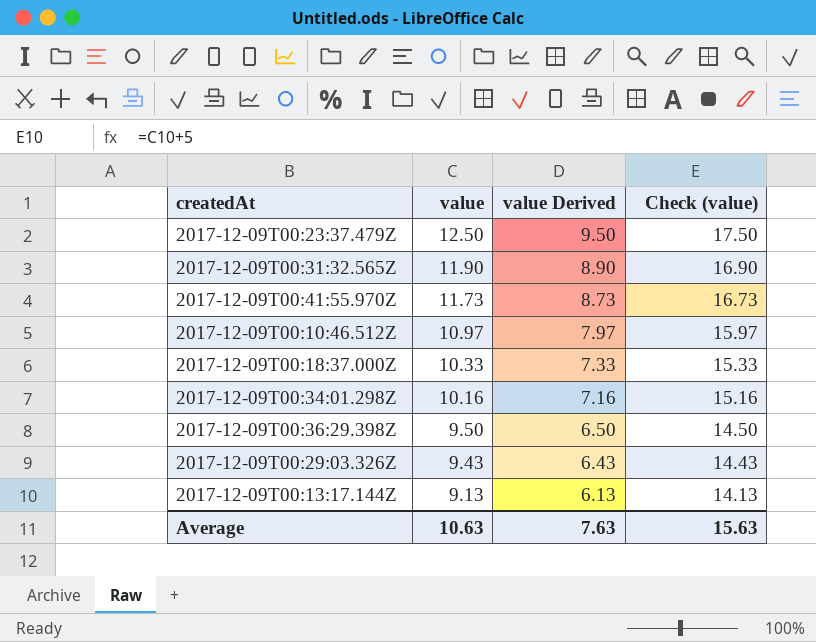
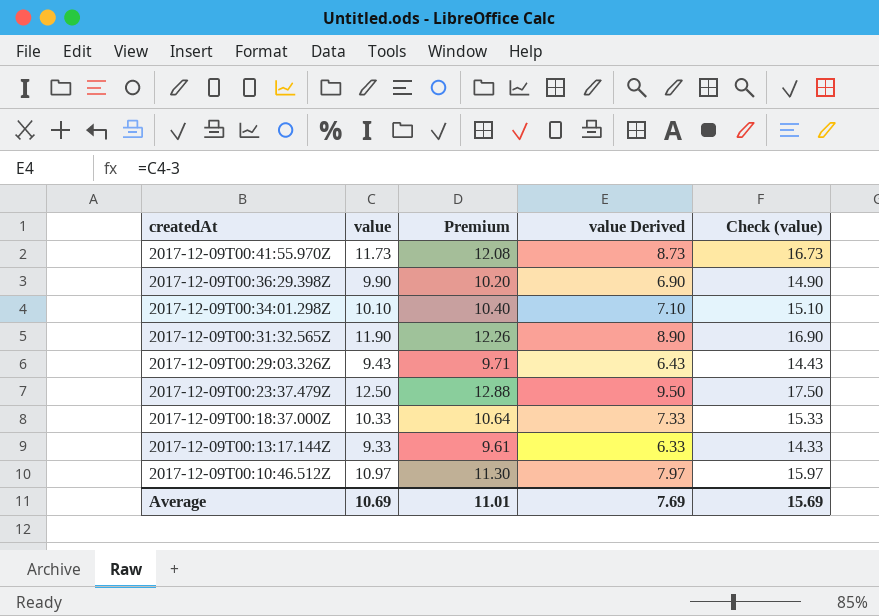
row order: value descending -> createdAt descending
column Premium | formula: none -> [value] * 1.03
2017-12-09T00:36:29.398Z | value: 9.50 -> 9.90
2017-12-09T00:36:29.398Z | value Derived: 6.50 -> 6.90
2017-12-09T00:36:29.398Z | Check (value): 14.50 -> 14.90
2017-12-09T00:34:01.298Z | value: 10.16 -> 10.10
2017-12-09T00:34:01.298Z | value Derived: 7.16 -> 7.10
2017-12-09T00:34:01.298Z | Check (value): 15.16 -> 15.10
2017-12-09T00:13:17.144Z | value: 9.13 -> 9.33
2017-12-09T00:13:17.144Z | value Derived: 6.13 -> 6.33
2017-12-09T00:13:17.144Z | Check (value): 14.13 -> 14.33
Average | value: 10.63 -> 10.69
Average | value Derived: 7.63 -> 7.69
Average | Check (value): 15.63 -> 15.69

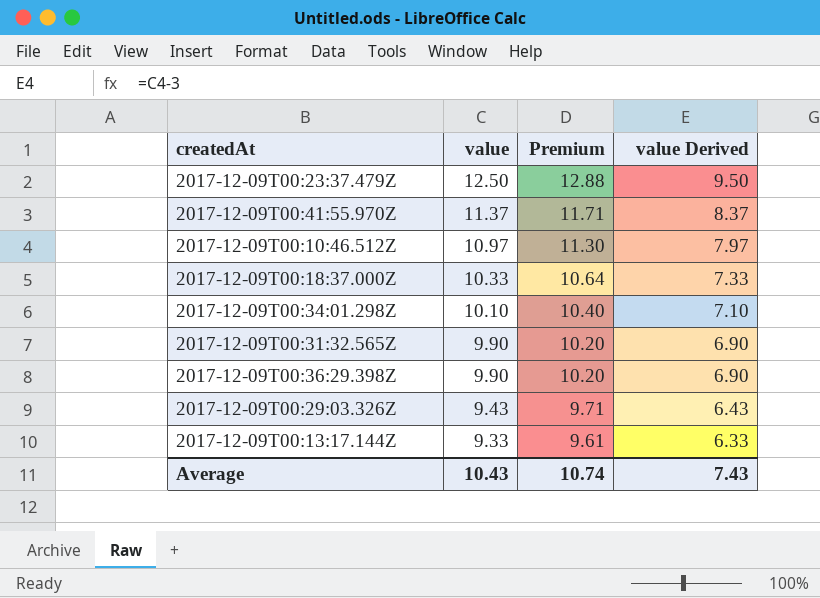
row order: createdAt descending -> value descending
column Check (value) | formula: [value] + 5 -> none
2017-12-09T00:41:55.970Z | value: 11.73 -> 11.37
2017-12-09T00:41:55.970Z | Premium: 12.08 -> 11.71
2017-12-09T00:41:55.970Z | value Derived: 8.73 -> 8.37
2017-12-09T00:31:32.565Z | value: 11.90 -> 9.90
2017-12-09T00:31:32.565Z | Premium: 12.26 -> 10.20
2017-12-09T00:31:32.565Z | value Derived: 8.90 -> 6.90
Average | value: 10.69 -> 10.43
Average | Premium: 11.01 -> 10.74
Average | value Derived: 7.69 -> 7.43

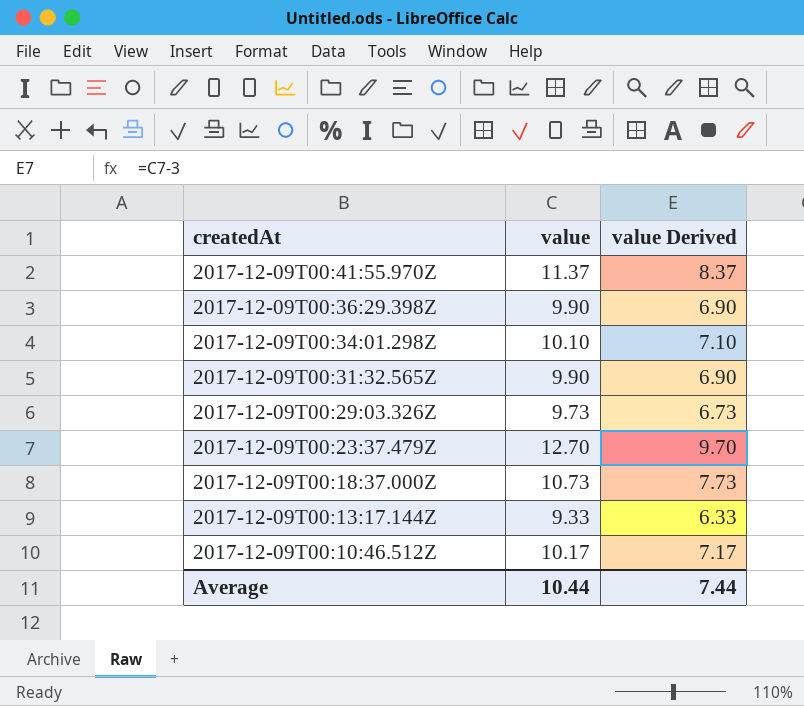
row order: value descending -> createdAt descending
column Premium | formula: [value] * 1.03 -> none
2017-12-09T00:29:03.326Z | value: 9.43 -> 9.73
2017-12-09T00:29:03.326Z | value Derived: 6.43 -> 6.73
2017-12-09T00:23:37.479Z | value: 12.50 -> 12.70
2017-12-09T00:23:37.479Z | value Derived: 9.50 -> 9.70
2017-12-09T00:18:37.000Z | value: 10.33 -> 10.73
2017-12-09T00:18:37.000Z | value Derived: 7.33 -> 7.73
2017-12-09T00:10:46.512Z | value: 10.97 -> 10.17
2017-12-09T00:10:46.512Z | value Derived: 7.97 -> 7.17
Average | value: 10.43 -> 10.44
Average | value Derived: 7.43 -> 7.44

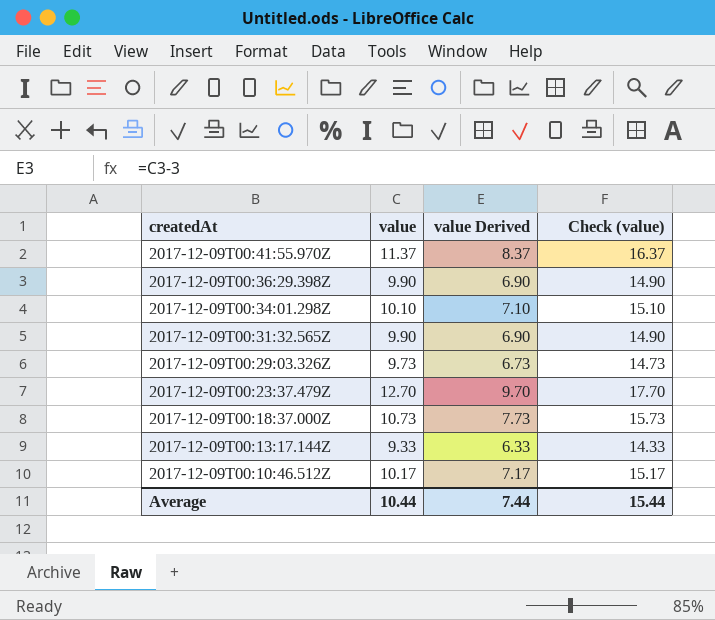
column Check (value) | formula: none -> [value] + 5

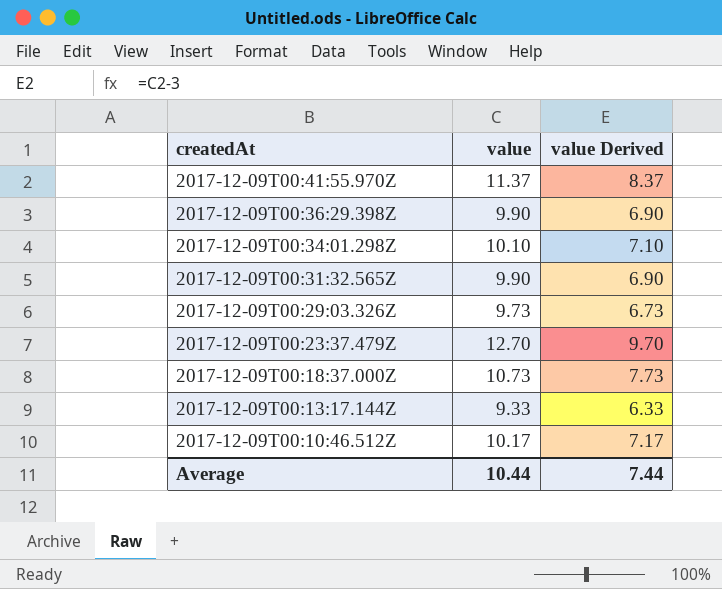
column Check (value) | formula: [value] + 5 -> none

